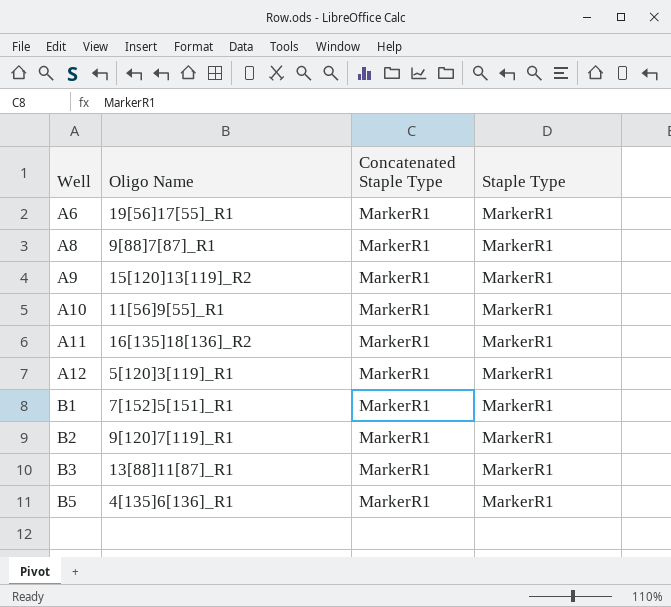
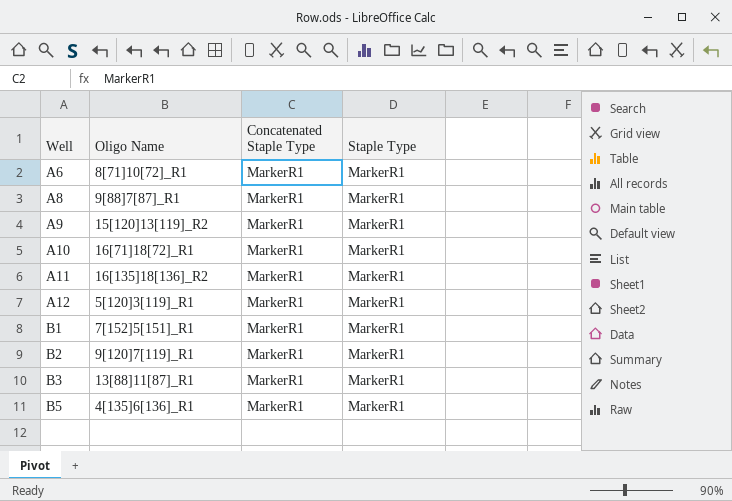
A6 | Oligo Name: 19[56]17[55]_R1 -> 8[71]10[72]_R1
A10 | Oligo Name: 11[56]9[55]_R1 -> 16[71]18[72]_R1

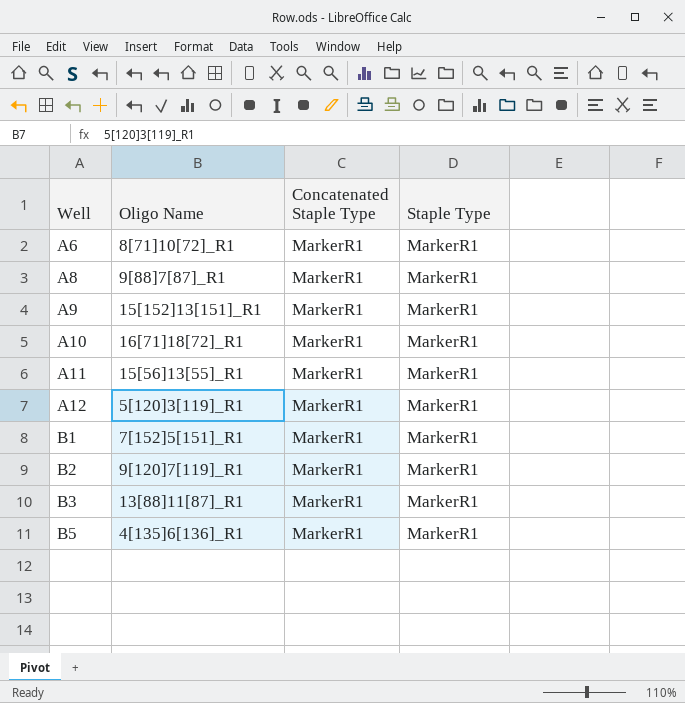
A9 | Oligo Name: 15[120]13[119]_R2 -> 15[152]13[151]_R1
A11 | Oligo Name: 16[135]18[136]_R2 -> 15[56]13[55]_R1

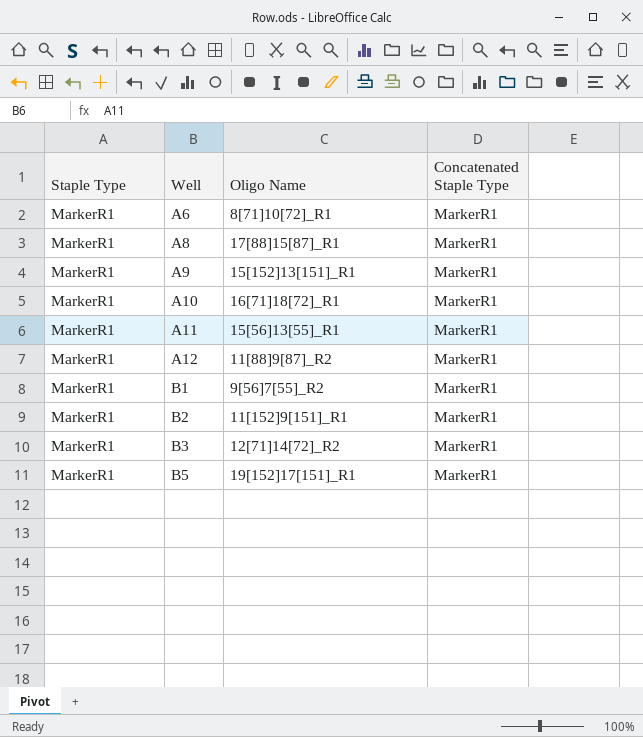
column Staple Type | position: 4 -> 1
A8 | Oligo Name: 9[88]7[87]_R1 -> 17[88]15[87]_R1
A12 | Oligo Name: 5[120]3[119]_R1 -> 11[88]9[87]_R2
B1 | Oligo Name: 7[152]5[151]_R1 -> 9[56]7[55]_R2
B2 | Oligo Name: 9[120]7[119]_R1 -> 11[152]9[151]_R1
B3 | Oligo Name: 13[88]11[87]_R1 -> 12[71]14[72]_R2
B5 | Oligo Name: 4[135]6[136]_R1 -> 19[152]17[151]_R1

